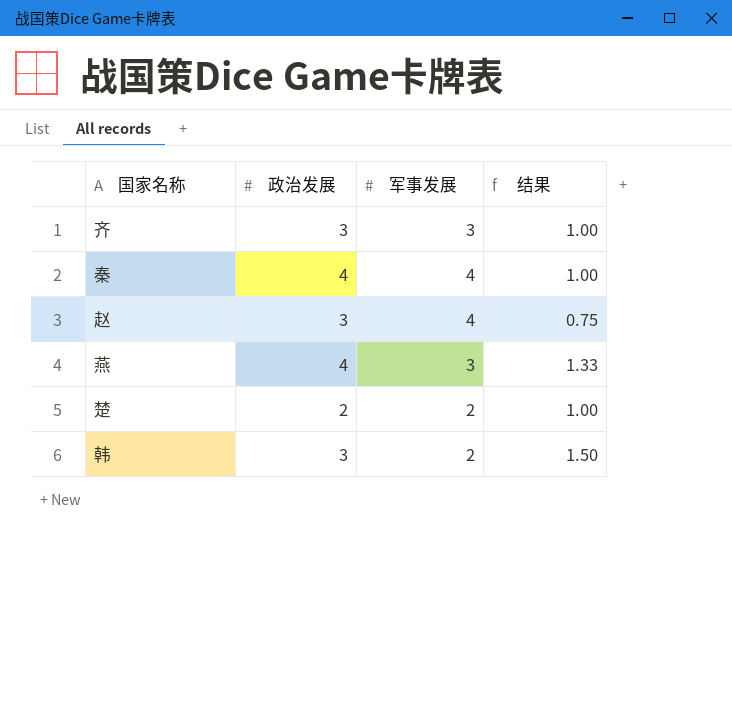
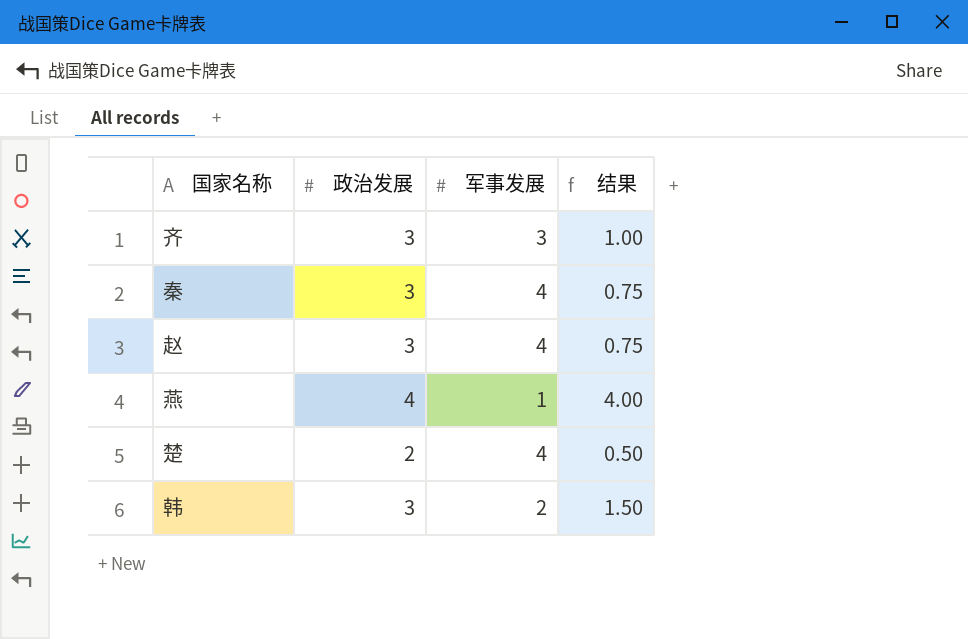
秦 | 政治发展: 4 -> 3
秦 | 结果: 1.00 -> 0.75
燕 | 军事发展: 3 -> 1
燕 | 结果: 1.33 -> 4.00
楚 | 军事发展: 2 -> 4
楚 | 结果: 1.00 -> 0.50

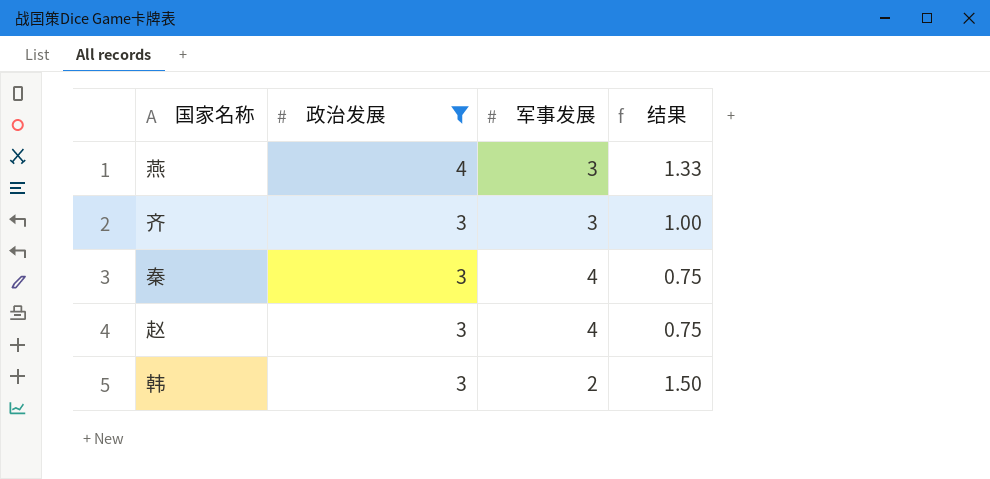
filter: none -> 政治发展 != 2
row order: none -> 政治发展 descending
燕 | 军事发展: 1 -> 3
燕 | 结果: 4.00 -> 1.33

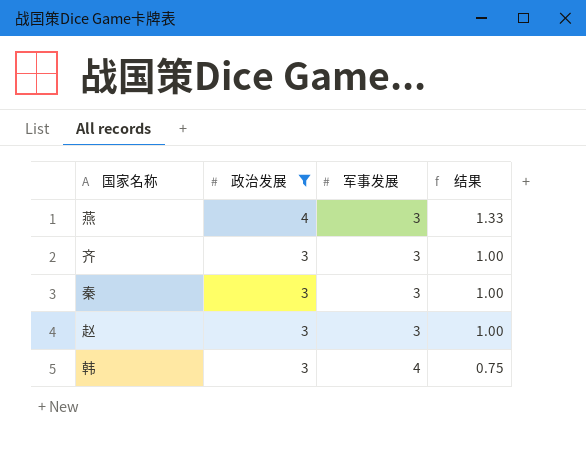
秦 | 军事发展: 4 -> 3
秦 | 结果: 0.75 -> 1.00
赵 | 军事发展: 4 -> 3
赵 | 结果: 0.75 -> 1.00
韩 | 军事发展: 2 -> 4
韩 | 结果: 1.50 -> 0.75

